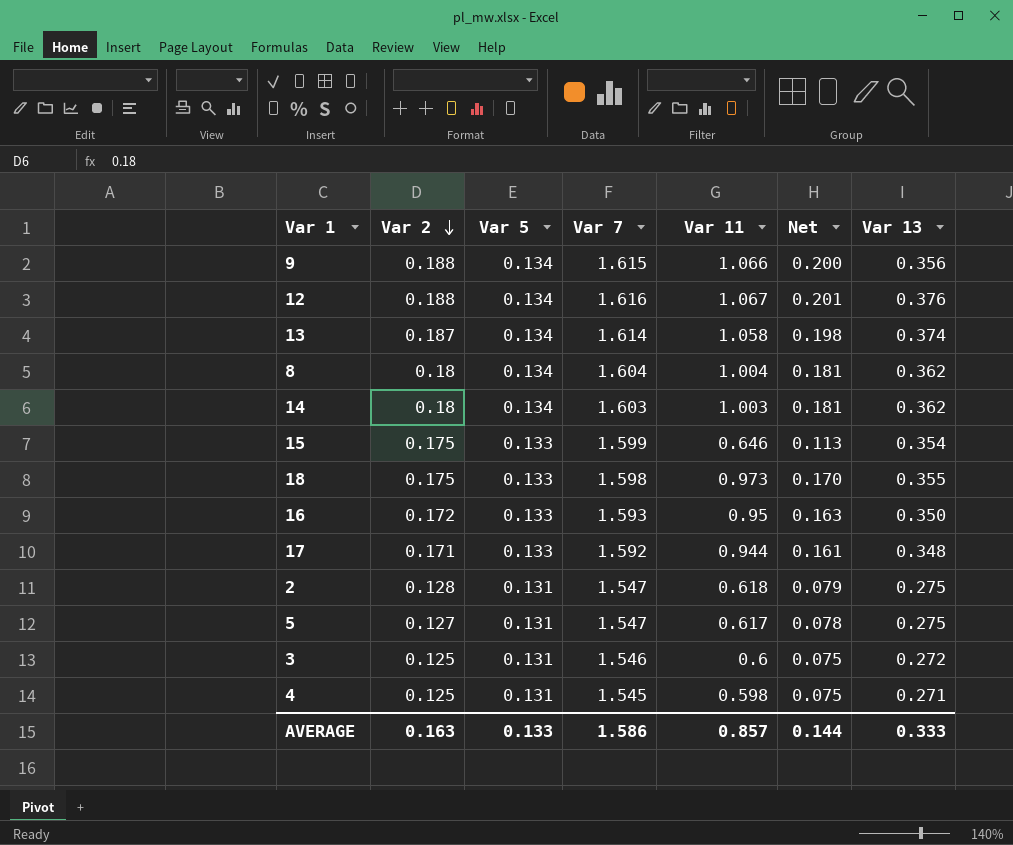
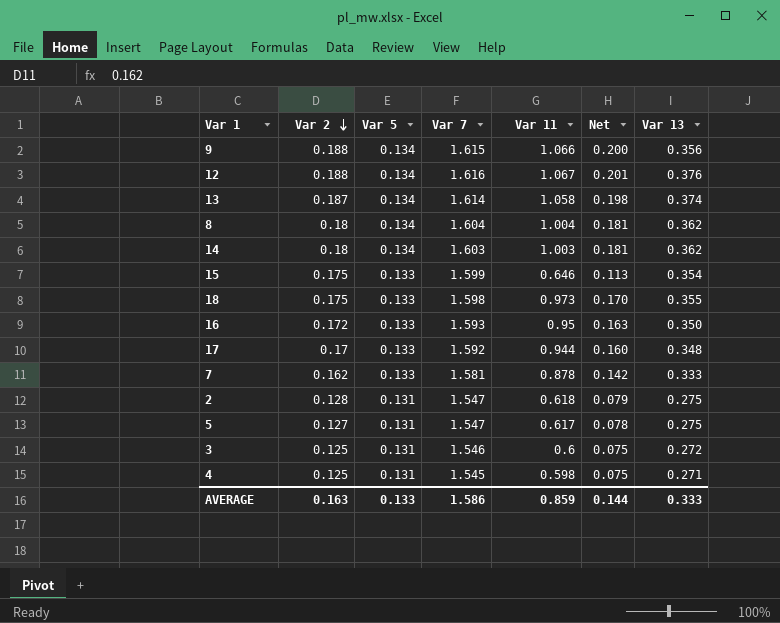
17 | Var 2: 0.171 -> 0.17
17 | Net: 0.161 -> 0.160
row 7: none -> 0.162 | 0.133 | 1.581 | 0.878 | 0.142 | 0.333
AVERAGE | Var 11: 0.857 -> 0.859

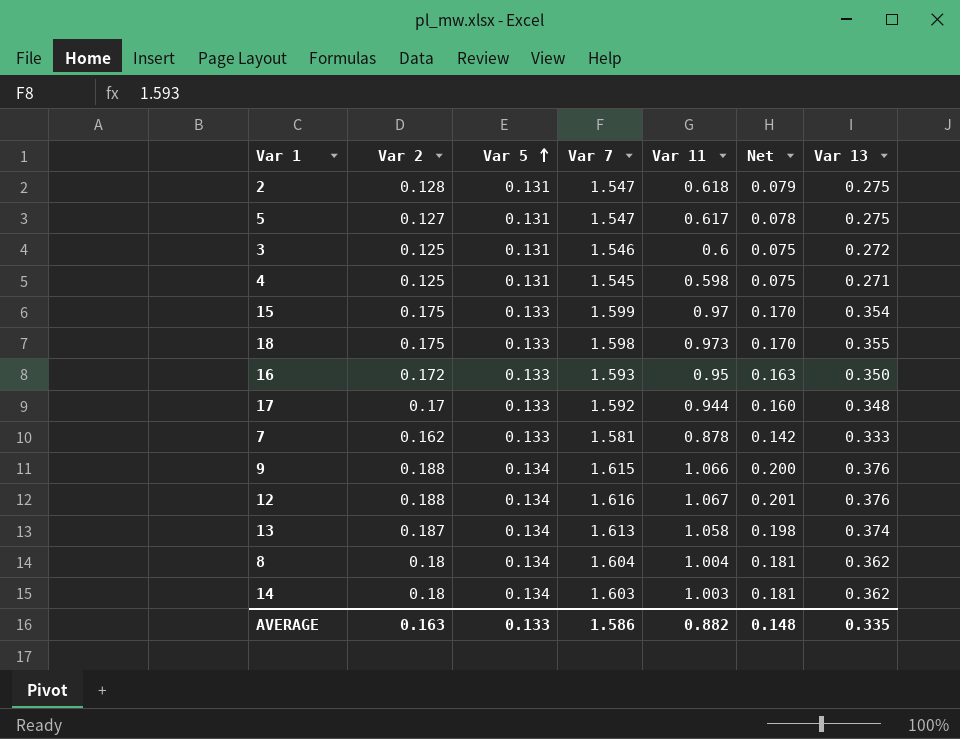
row order: Var 2 descending -> Var 5 ascending
15 | Var 11: 0.646 -> 0.97
15 | Net: 0.113 -> 0.170
9 | Var 13: 0.356 -> 0.376
13 | Var 7: 1.614 -> 1.613
AVERAGE | Var 11: 0.859 -> 0.882
AVERAGE | Net: 0.144 -> 0.148
AVERAGE | Var 13: 0.333 -> 0.335

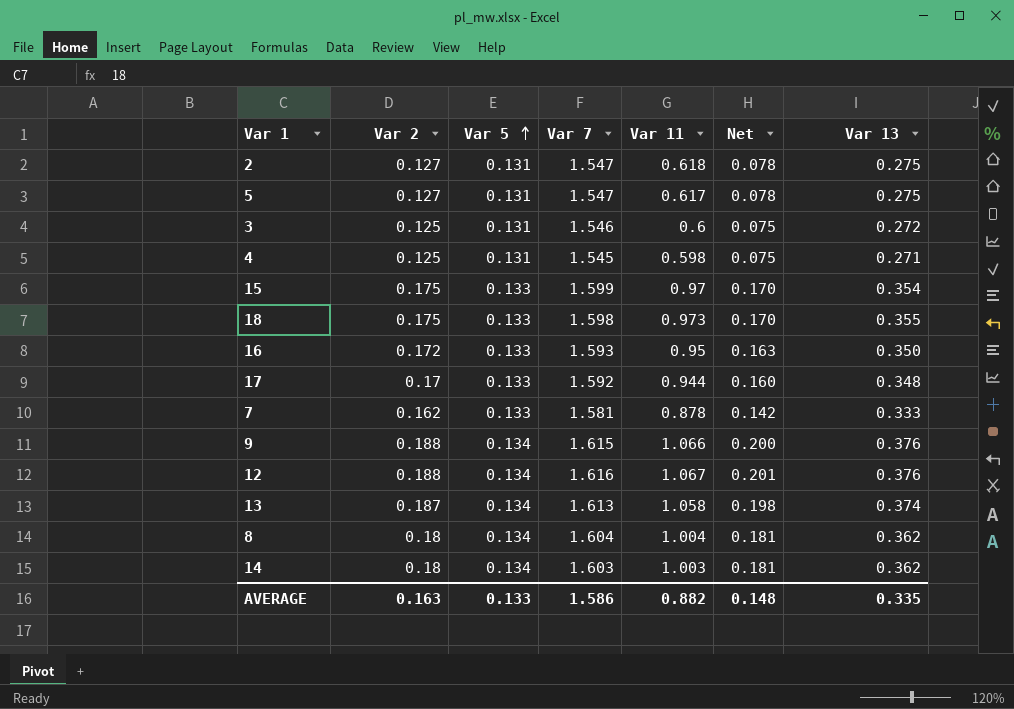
2 | Var 2: 0.128 -> 0.127
2 | Net: 0.079 -> 0.078

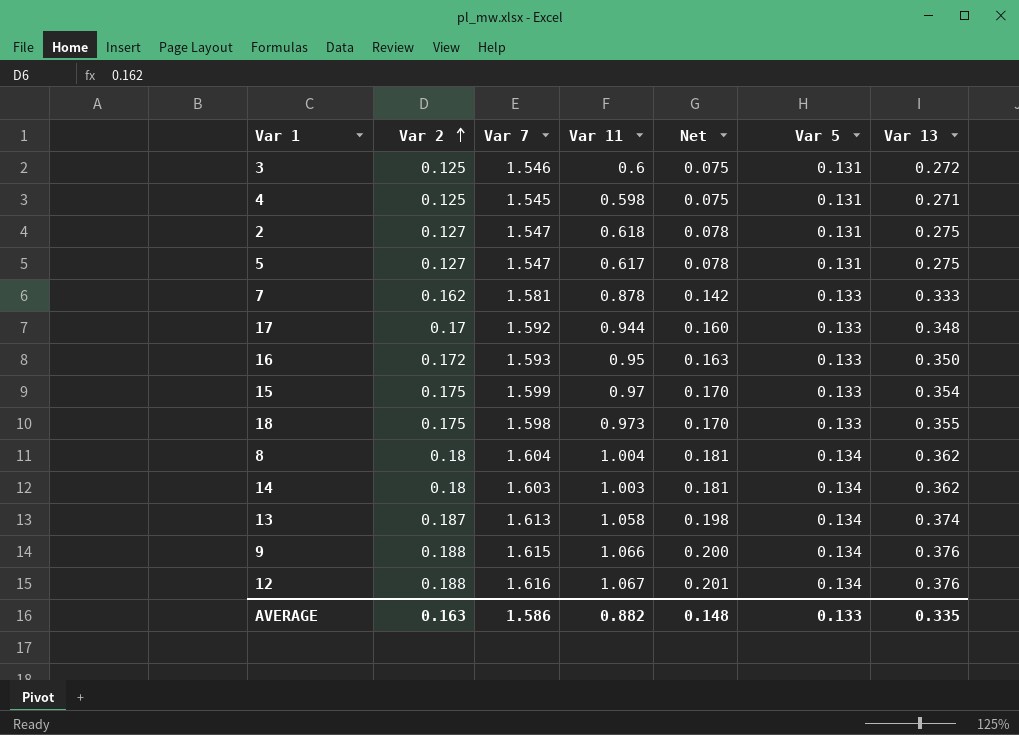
row order: Var 5 ascending -> Var 2 ascending
column Var 5 | position: 3 -> 6

